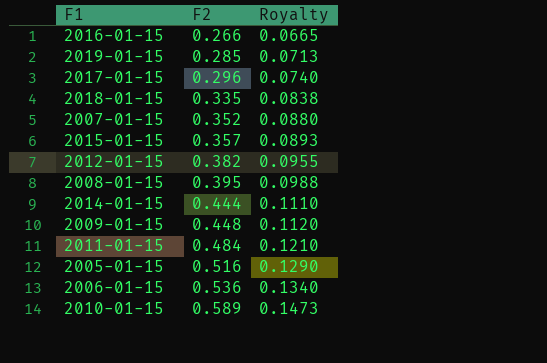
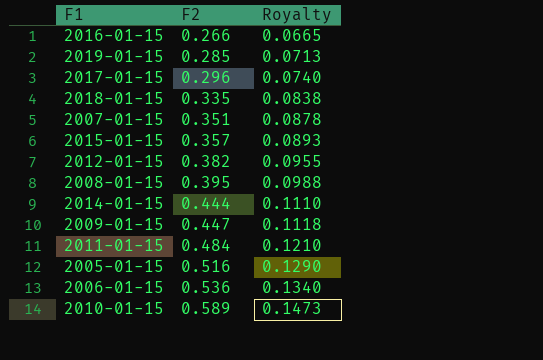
2007-01-15 | F2: 0.352 -> 0.351
2007-01-15 | Royalty: 0.0880 -> 0.0878
2009-01-15 | F2: 0.448 -> 0.447
2009-01-15 | Royalty: 0.1120 -> 0.1118

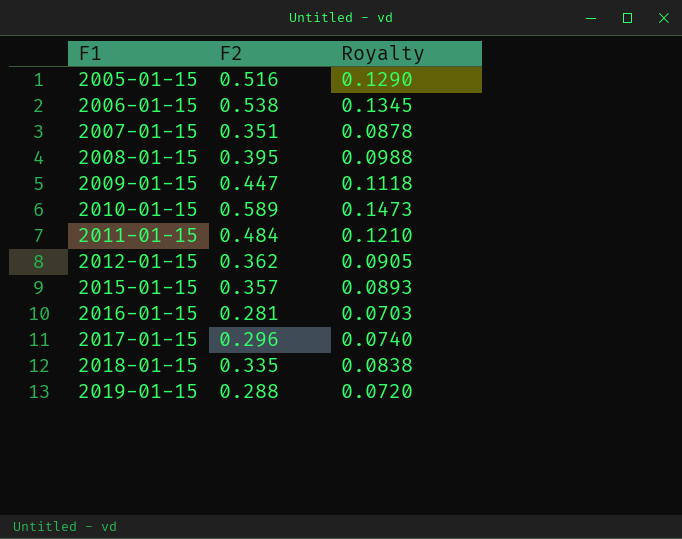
row order: F2 ascending -> F1 ascending
row 2014-01-15: 0.444 | 0.1110 -> none
2006-01-15 | F2: 0.536 -> 0.538
2006-01-15 | Royalty: 0.1340 -> 0.1345
2012-01-15 | F2: 0.382 -> 0.362
2012-01-15 | Royalty: 0.0955 -> 0.0905
2016-01-15 | F2: 0.266 -> 0.281
2016-01-15 | Royalty: 0.0665 -> 0.0703
2019-01-15 | F2: 0.285 -> 0.288
2019-01-15 | Royalty: 0.0713 -> 0.0720

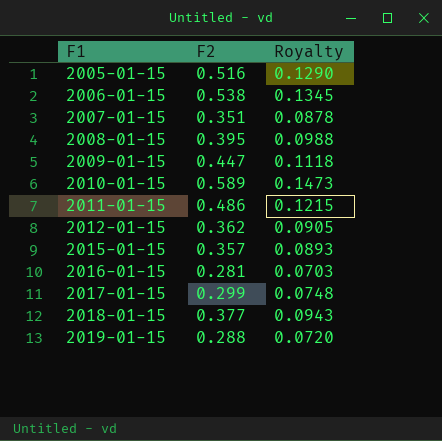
2011-01-15 | F2: 0.484 -> 0.486
2011-01-15 | Royalty: 0.1210 -> 0.1215
2017-01-15 | F2: 0.296 -> 0.299
2017-01-15 | Royalty: 0.0740 -> 0.0748
2018-01-15 | F2: 0.335 -> 0.377
2018-01-15 | Royalty: 0.0838 -> 0.0943

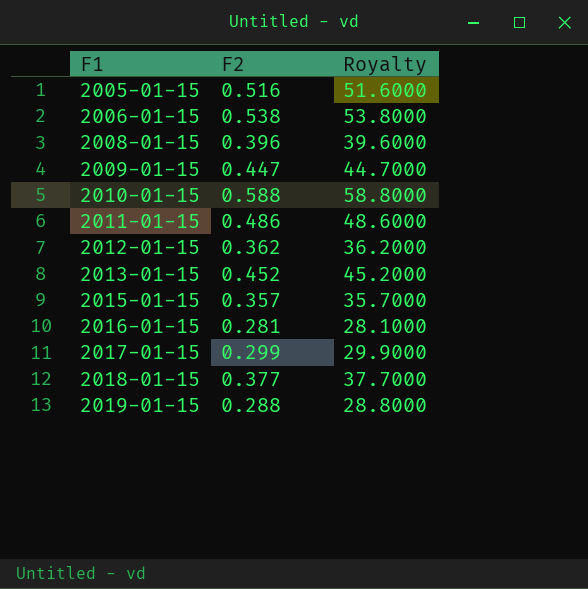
column Royalty | formula: [F2] * 0.25 -> [F2] * 100
row 2007-01-15: 0.351 | 0.0878 -> none
2008-01-15 | F2: 0.395 -> 0.396
2010-01-15 | F2: 0.589 -> 0.588
row 2013-01-15: none -> 0.452 | 45.2000

